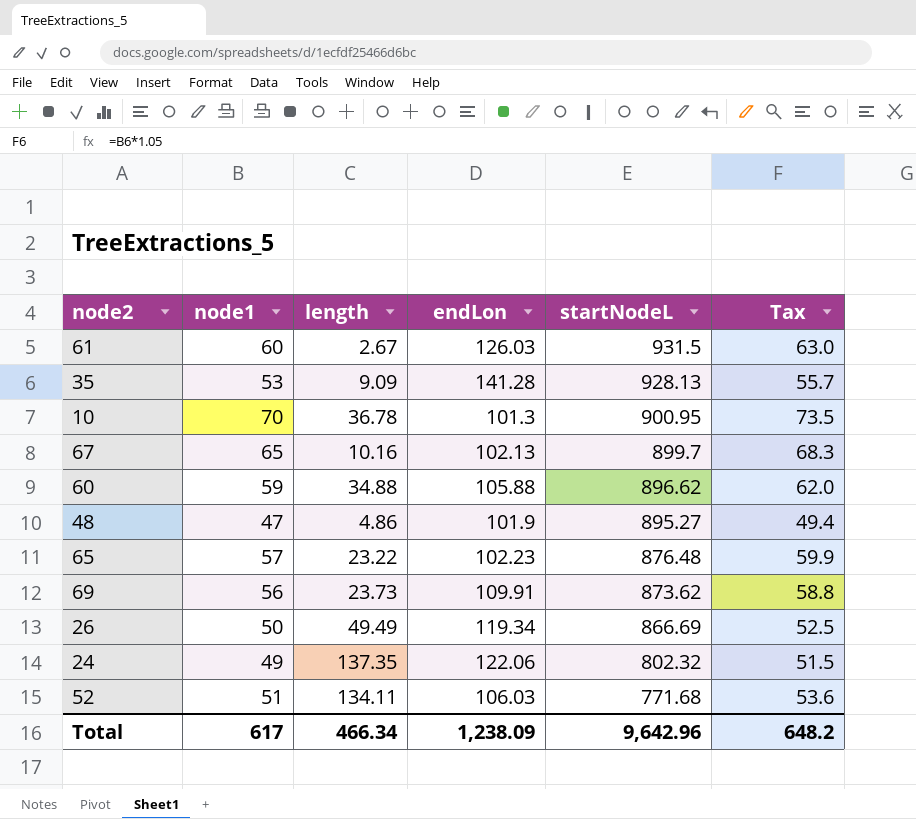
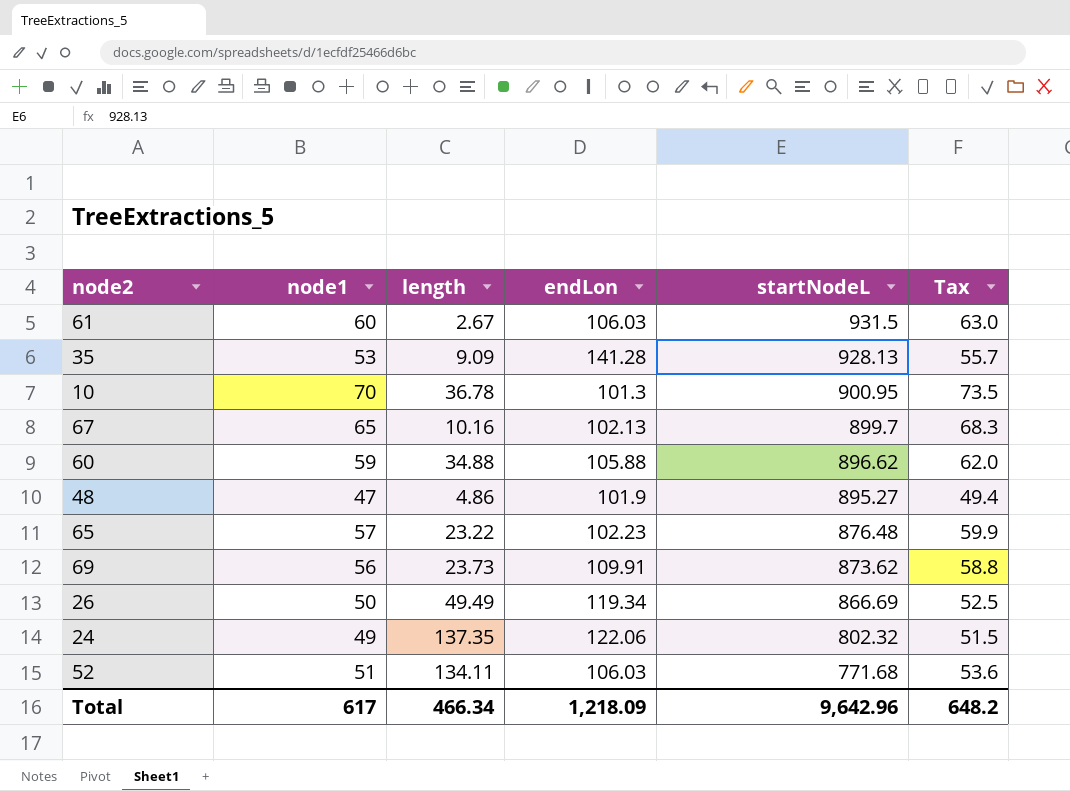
61 | endLon: 126.03 -> 106.03
Total | endLon: 1,238.09 -> 1,218.09

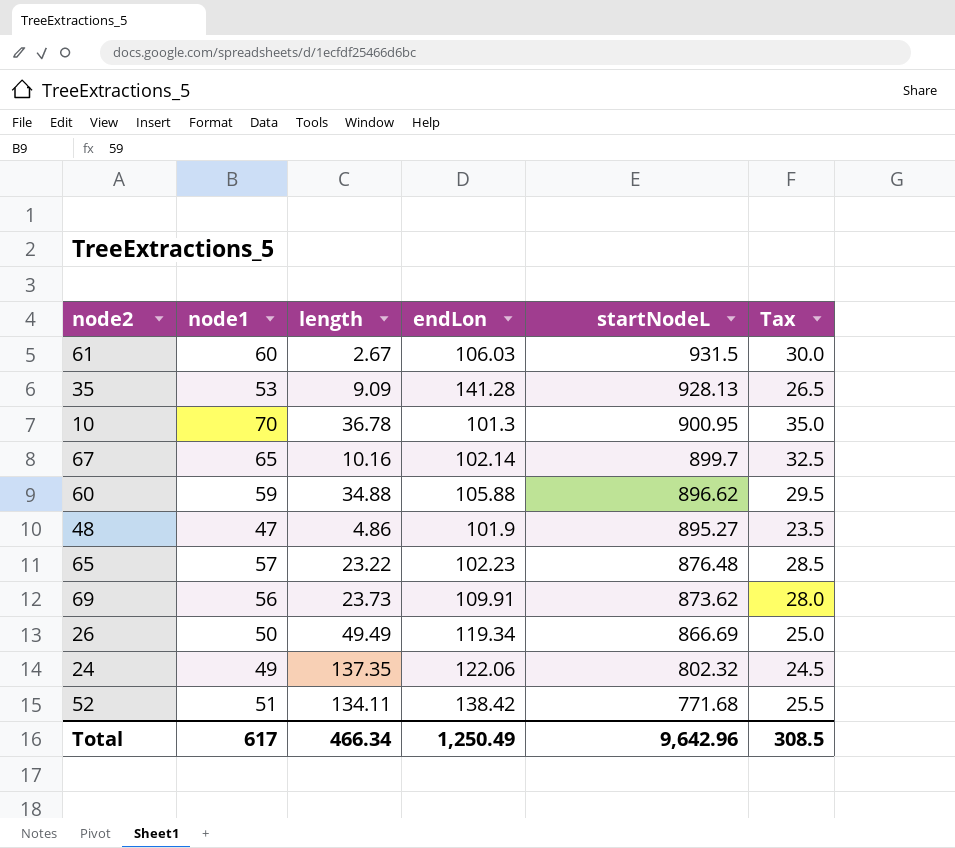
column Tax | formula: [node1] * 1.05 -> [node1] * 0.5
67 | endLon: 102.13 -> 102.14
52 | endLon: 106.03 -> 138.42
Total | endLon: 1,218.09 -> 1,250.49
Total | Tax: 648.2 -> 308.5

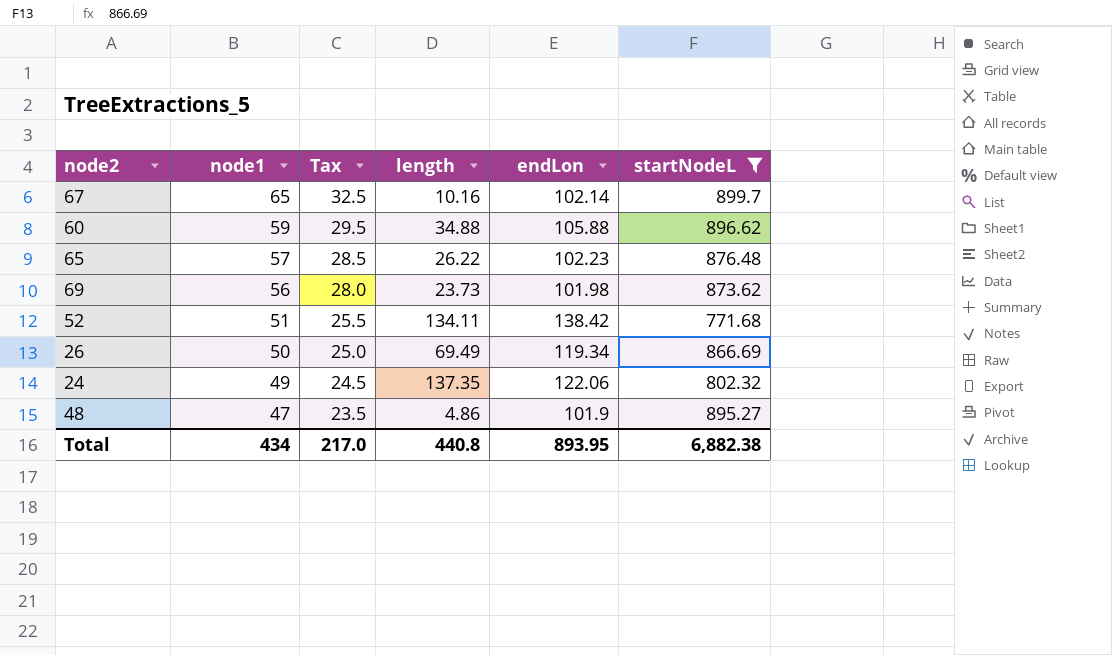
filter: none -> startNodeL <= 899.7
row order: startNodeL descending -> node1 descending
column Tax | position: 6 -> 3
65 | length: 23.22 -> 26.22
69 | endLon: 109.91 -> 101.98
26 | length: 49.49 -> 69.49
Total | node1: 617 -> 434
Total | Tax: 308.5 -> 217.0
Total | length: 466.34 -> 440.8
Total | endLon: 1,250.49 -> 893.95
Total | startNodeL: 9,642.96 -> 6,882.38

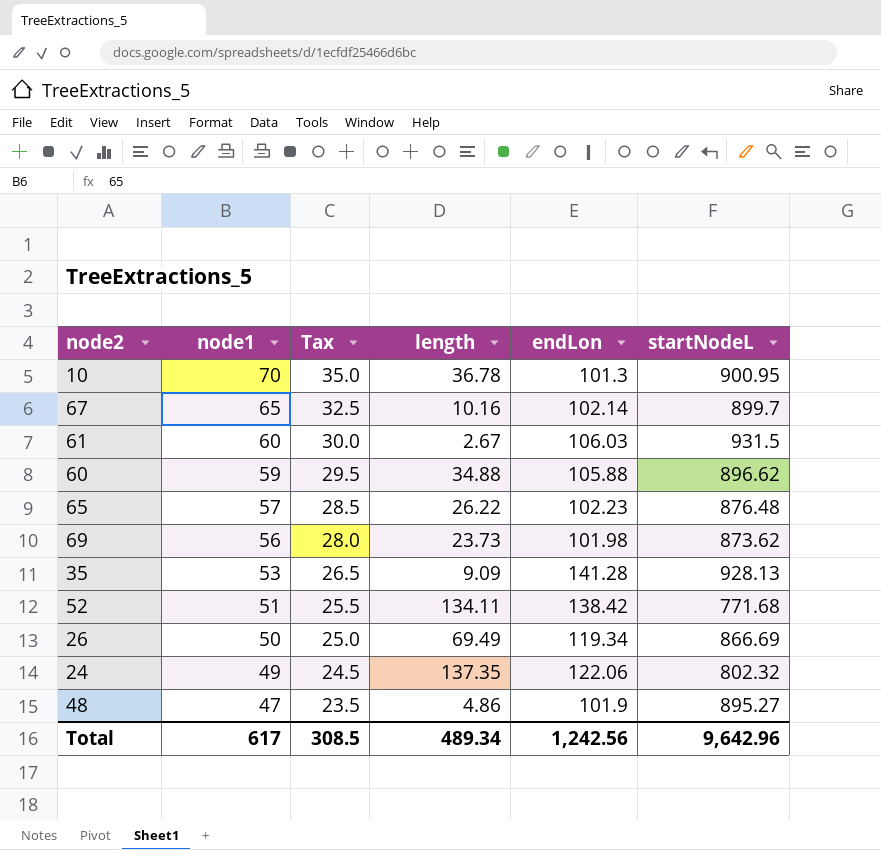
filter: startNodeL <= 899.7 -> none
Total | node1: 434 -> 617
Total | Tax: 217.0 -> 308.5
Total | length: 440.8 -> 489.34
Total | endLon: 893.95 -> 1,242.56
Total | startNodeL: 6,882.38 -> 9,642.96

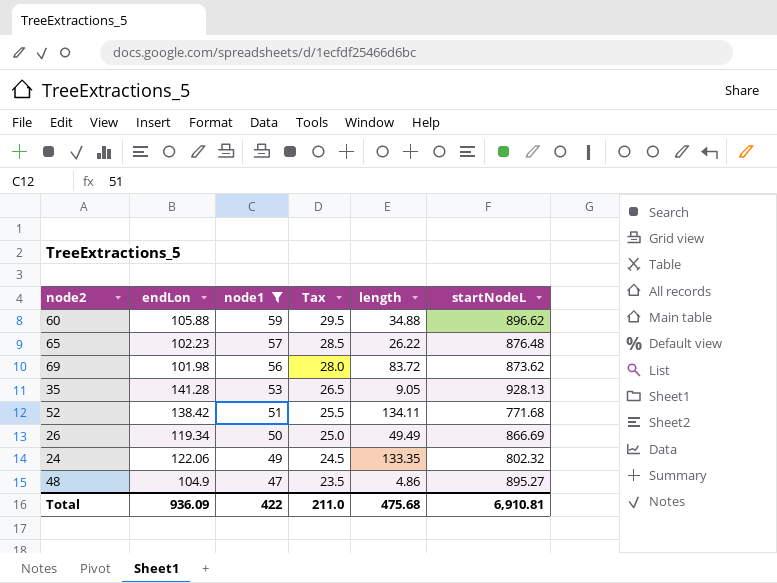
filter: none -> node1 <= 59
column endLon | position: 5 -> 2
69 | length: 23.73 -> 83.72
35 | length: 9.09 -> 9.05
26 | length: 69.49 -> 49.49
24 | length: 137.35 -> 133.35
48 | endLon: 101.9 -> 104.9
Total | endLon: 1,242.56 -> 936.09
Total | node1: 617 -> 422
Total | Tax: 308.5 -> 211.0
Total | length: 489.34 -> 475.68
Total | startNodeL: 9,642.96 -> 6,910.81

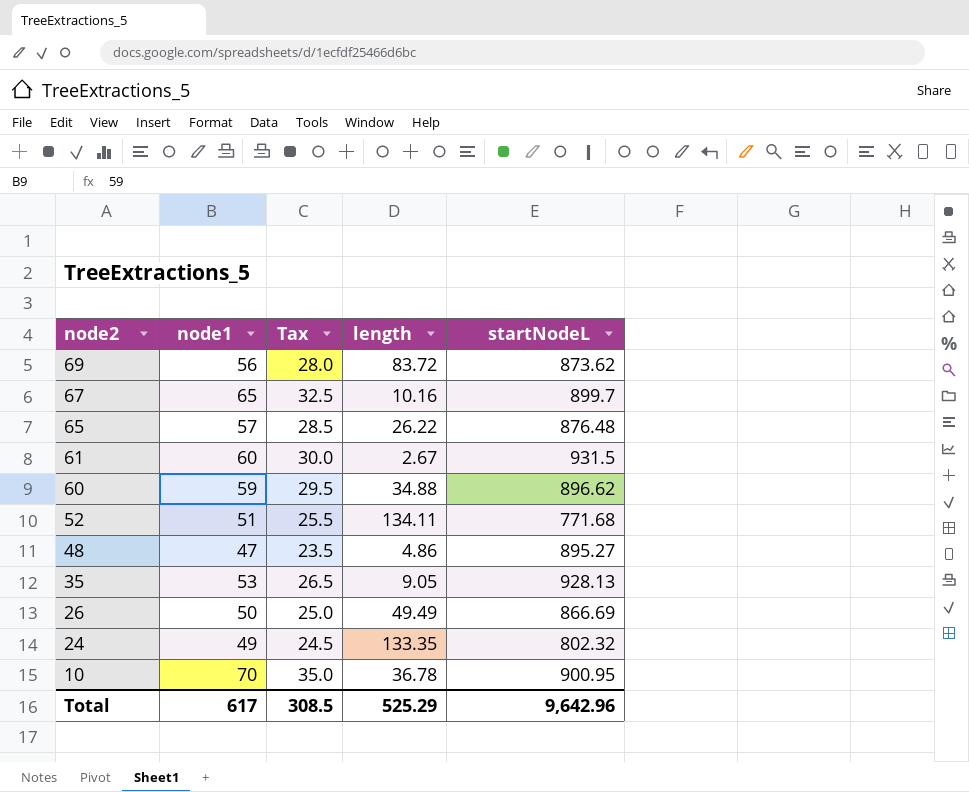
filter: node1 <= 59 -> none
row order: node1 descending -> node2 descending
column endLon | position: 2 -> none
Total | node1: 422 -> 617
Total | Tax: 211.0 -> 308.5
Total | length: 475.68 -> 525.29
Total | startNodeL: 6,910.81 -> 9,642.96

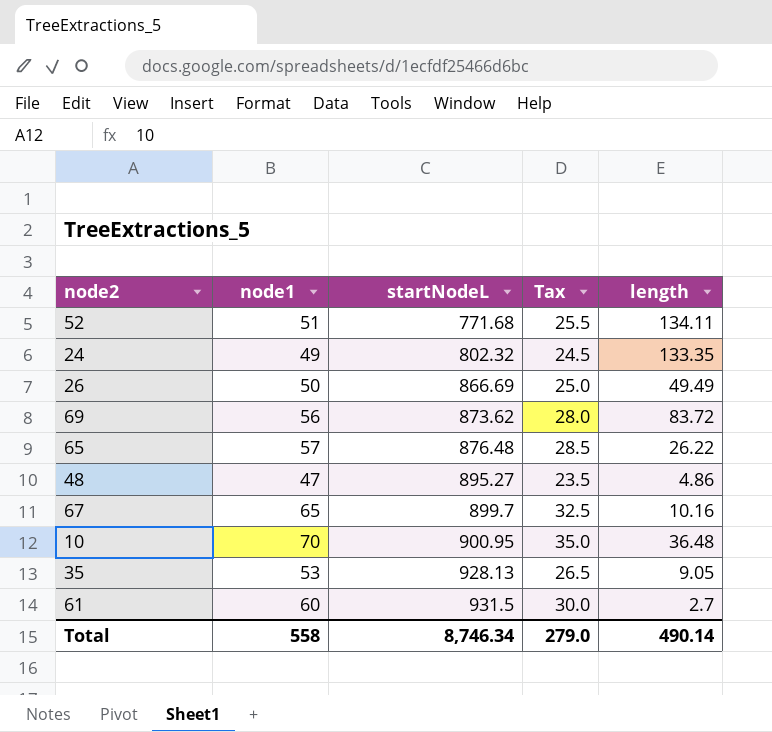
row order: node2 descending -> startNodeL ascending
column startNodeL | position: 5 -> 3
row 60: 59 | 29.5 | 34.88 | 896.62 -> none
10 | length: 36.78 -> 36.48
61 | length: 2.67 -> 2.7
Total | node1: 617 -> 558
Total | startNodeL: 9,642.96 -> 8,746.34
Total | Tax: 308.5 -> 279.0
Total | length: 525.29 -> 490.14

